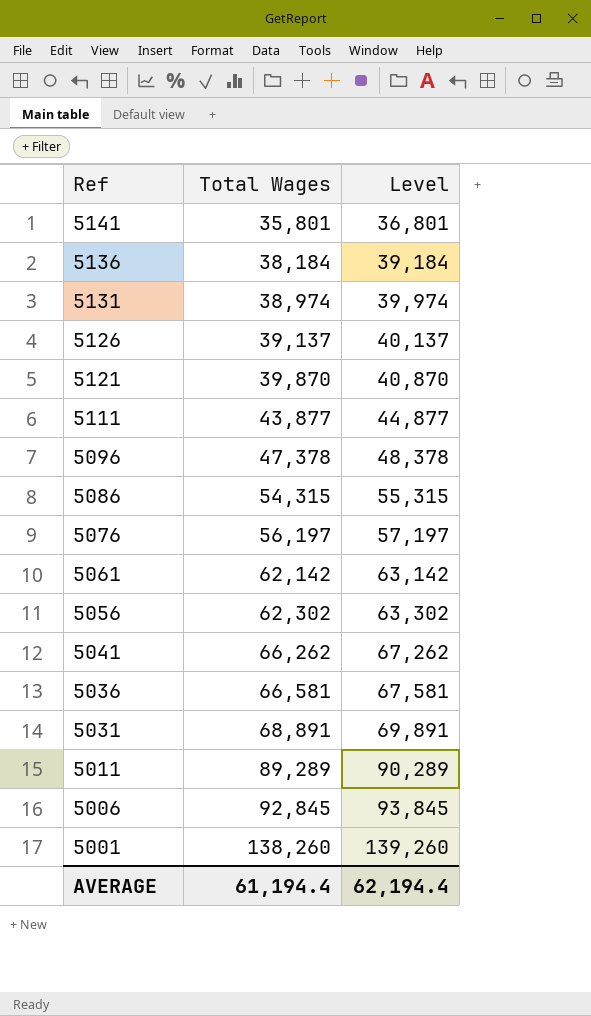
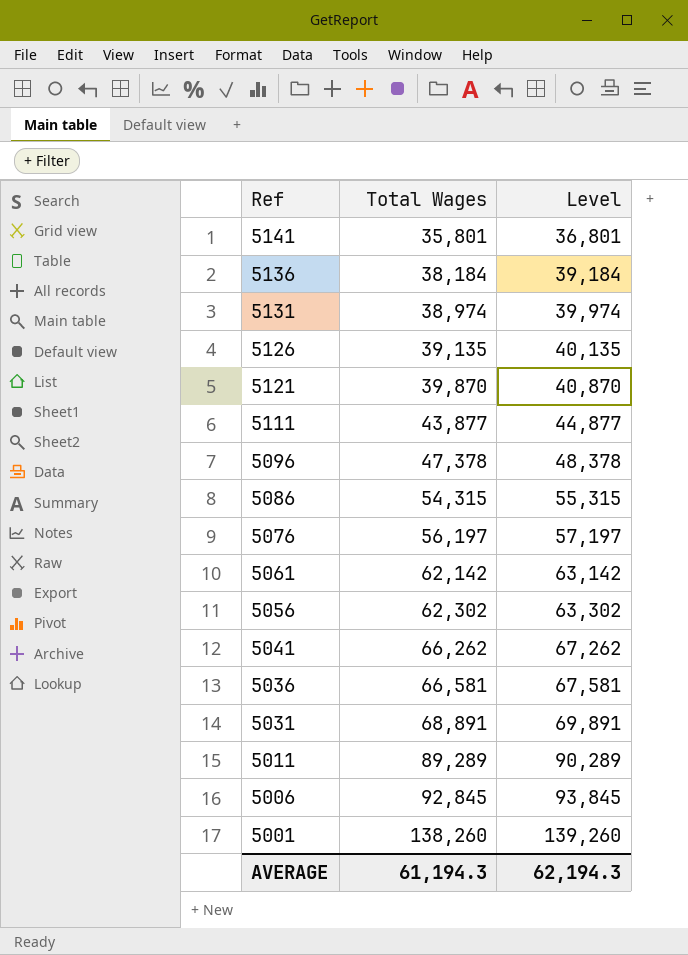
5126 | Total Wages: 39,137 -> 39,135
5126 | Level: 40,137 -> 40,135
AVERAGE | Total Wages: 61,194.4 -> 61,194.3
AVERAGE | Level: 62,194.4 -> 62,194.3

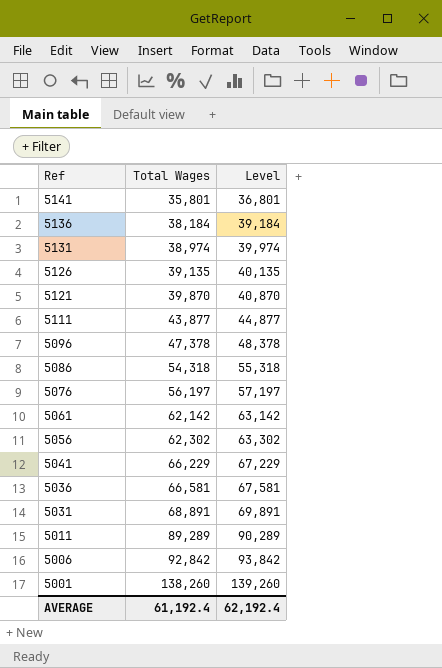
5086 | Total Wages: 54,315 -> 54,318
5086 | Level: 55,315 -> 55,318
5041 | Total Wages: 66,262 -> 66,229
5041 | Level: 67,262 -> 67,229
5006 | Total Wages: 92,845 -> 92,842
5006 | Level: 93,845 -> 93,842
AVERAGE | Total Wages: 61,194.3 -> 61,192.4
AVERAGE | Level: 62,194.3 -> 62,192.4

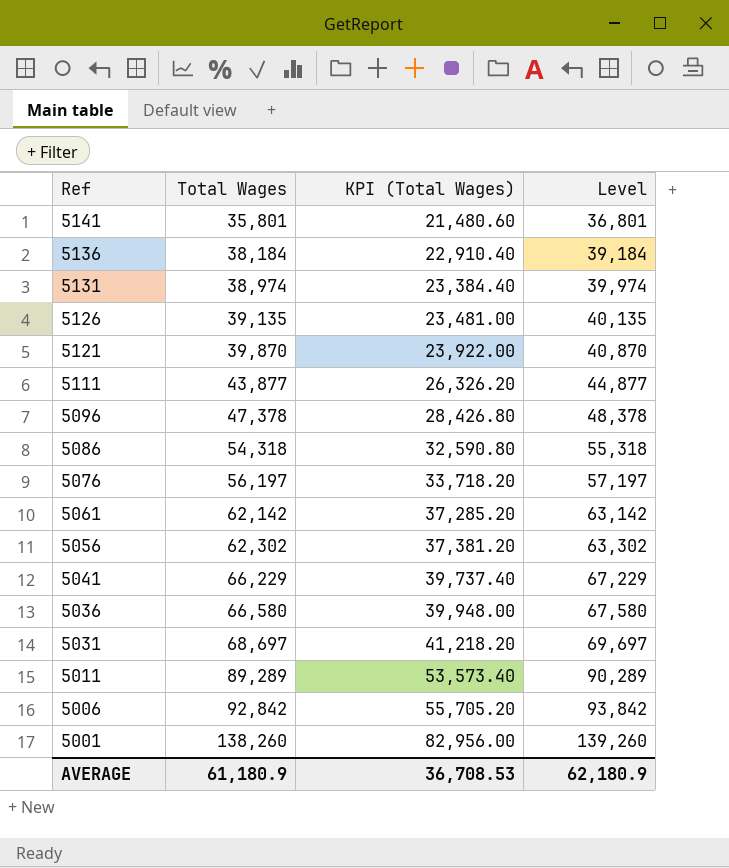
column KPI (Total Wages) | formula: none -> [Total Wages] * 0.6
5036 | Total Wages: 66,581 -> 66,580
5036 | Level: 67,581 -> 67,580
5031 | Total Wages: 68,891 -> 68,697
5031 | Level: 69,891 -> 69,697
AVERAGE | Total Wages: 61,192.4 -> 61,180.9
AVERAGE | Level: 62,192.4 -> 62,180.9

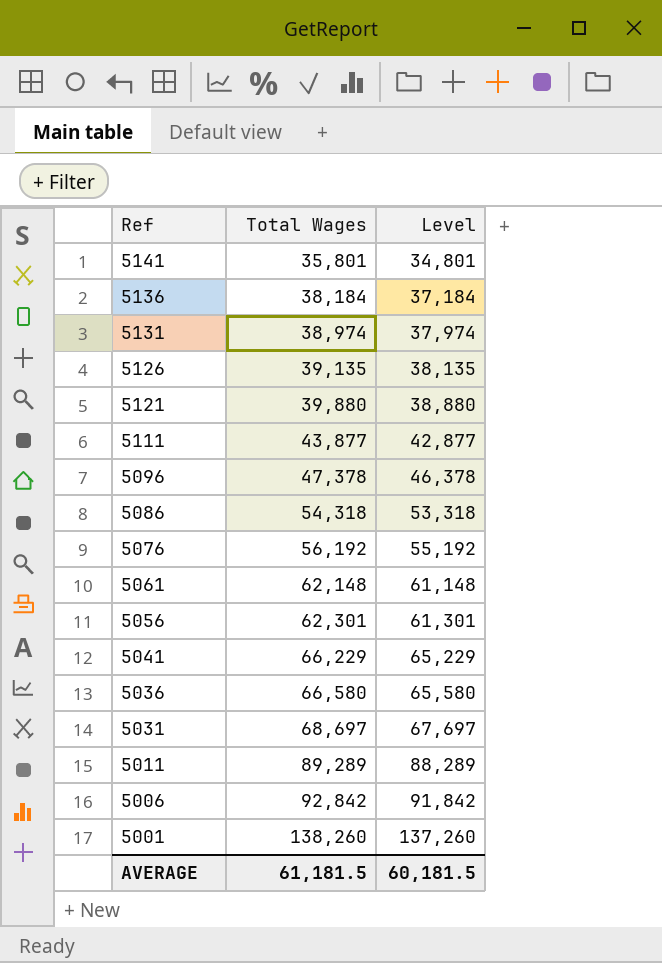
column KPI (Total Wages) | formula: [Total Wages] * 0.6 -> none
column Level | formula: [Total Wages] + 1000 -> [Total Wages] - 1000
5121 | Total Wages: 39,870 -> 39,880
5076 | Total Wages: 56,197 -> 56,192
5061 | Total Wages: 62,142 -> 62,148
5056 | Total Wages: 62,302 -> 62,301
AVERAGE | Total Wages: 61,180.9 -> 61,181.5
AVERAGE | Level: 62,180.9 -> 60,181.5

